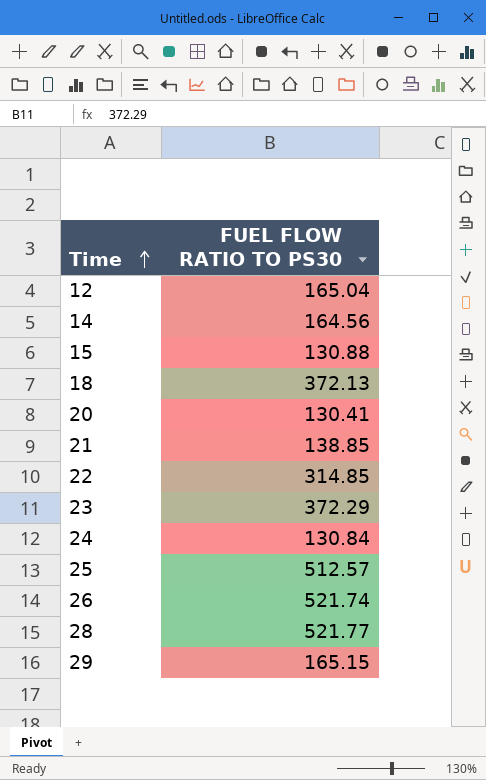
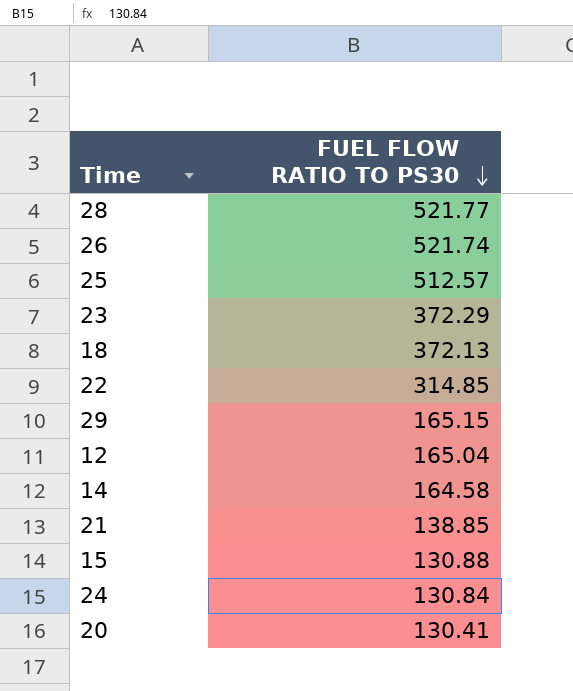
row order: Time ascending -> FUEL FLOW RATIO TO PS30 descending
14 | FUEL FLOW RATIO TO PS30: 164.56 -> 164.58

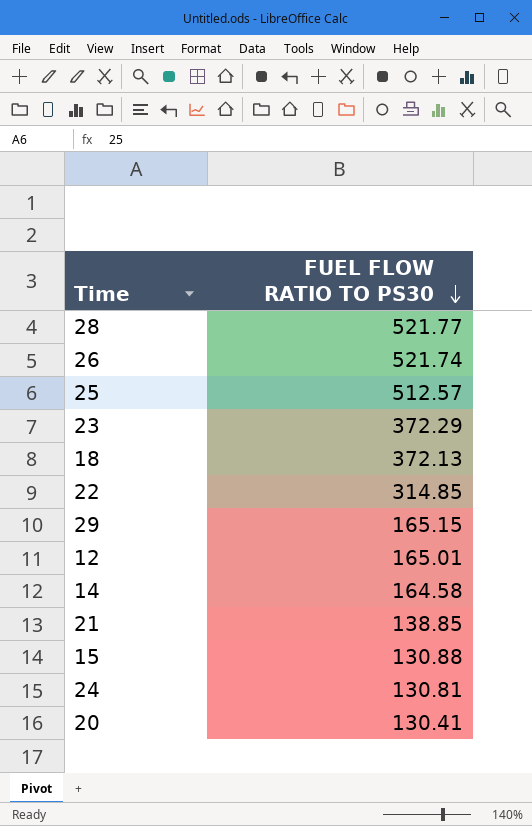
12 | FUEL FLOW RATIO TO PS30: 165.04 -> 165.01
24 | FUEL FLOW RATIO TO PS30: 130.84 -> 130.81

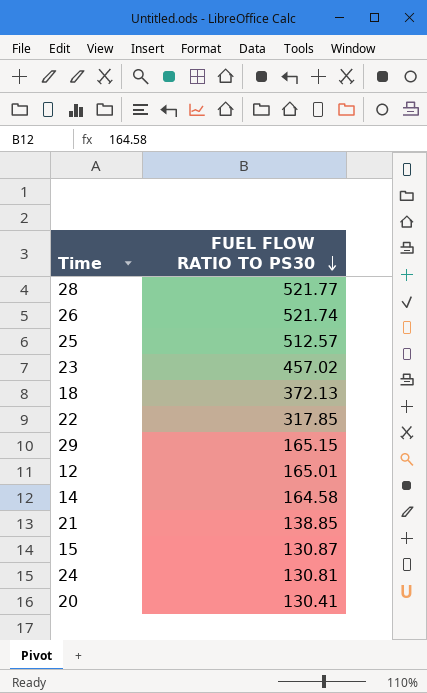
23 | FUEL FLOW RATIO TO PS30: 372.29 -> 457.02
22 | FUEL FLOW RATIO TO PS30: 314.85 -> 317.85
15 | FUEL FLOW RATIO TO PS30: 130.88 -> 130.87

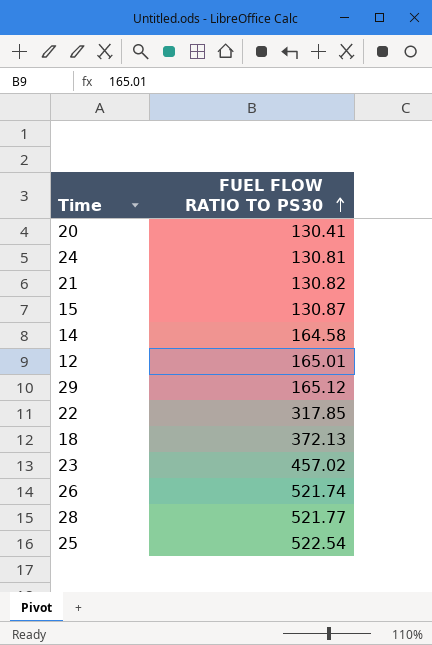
row order: FUEL FLOW RATIO TO PS30 descending -> FUEL FLOW RATIO TO PS30 ascending
21 | FUEL FLOW RATIO TO PS30: 138.85 -> 130.82
29 | FUEL FLOW RATIO TO PS30: 165.15 -> 165.12
25 | FUEL FLOW RATIO TO PS30: 512.57 -> 522.54

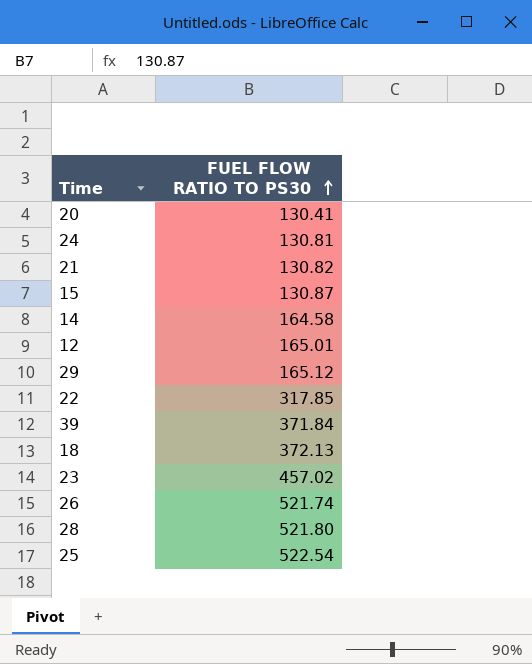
row 39: none -> 371.84
28 | FUEL FLOW RATIO TO PS30: 521.77 -> 521.80

